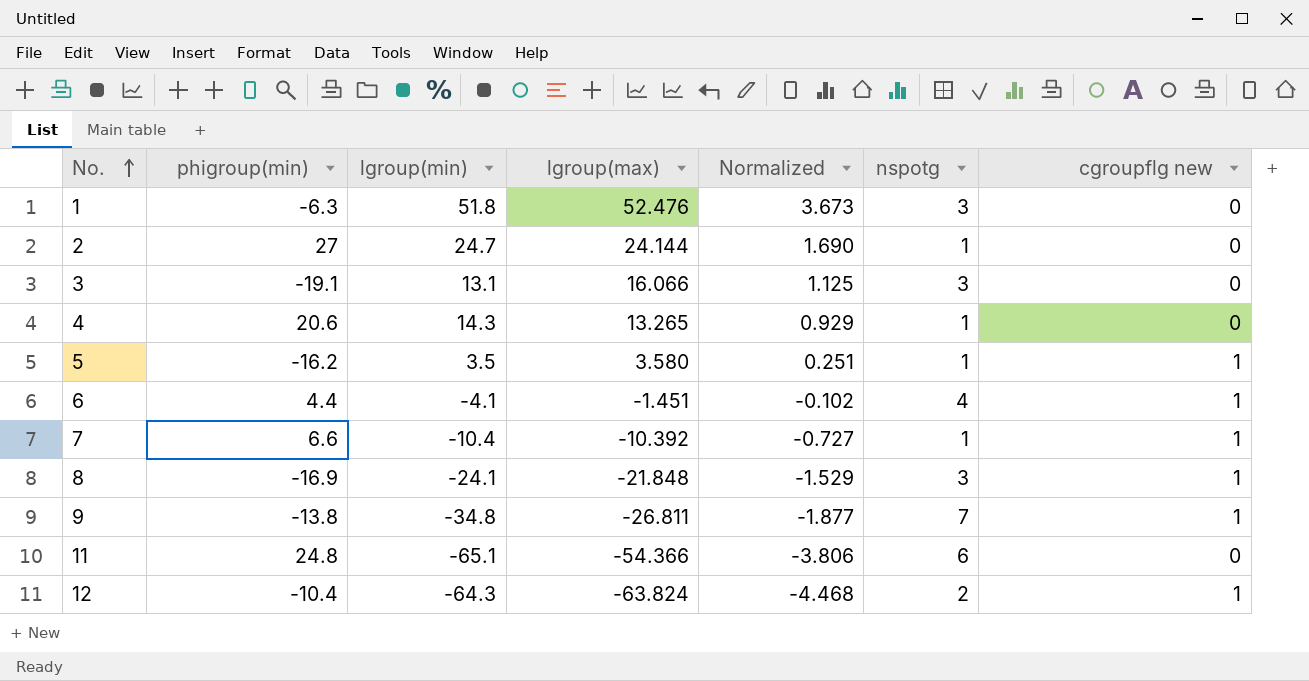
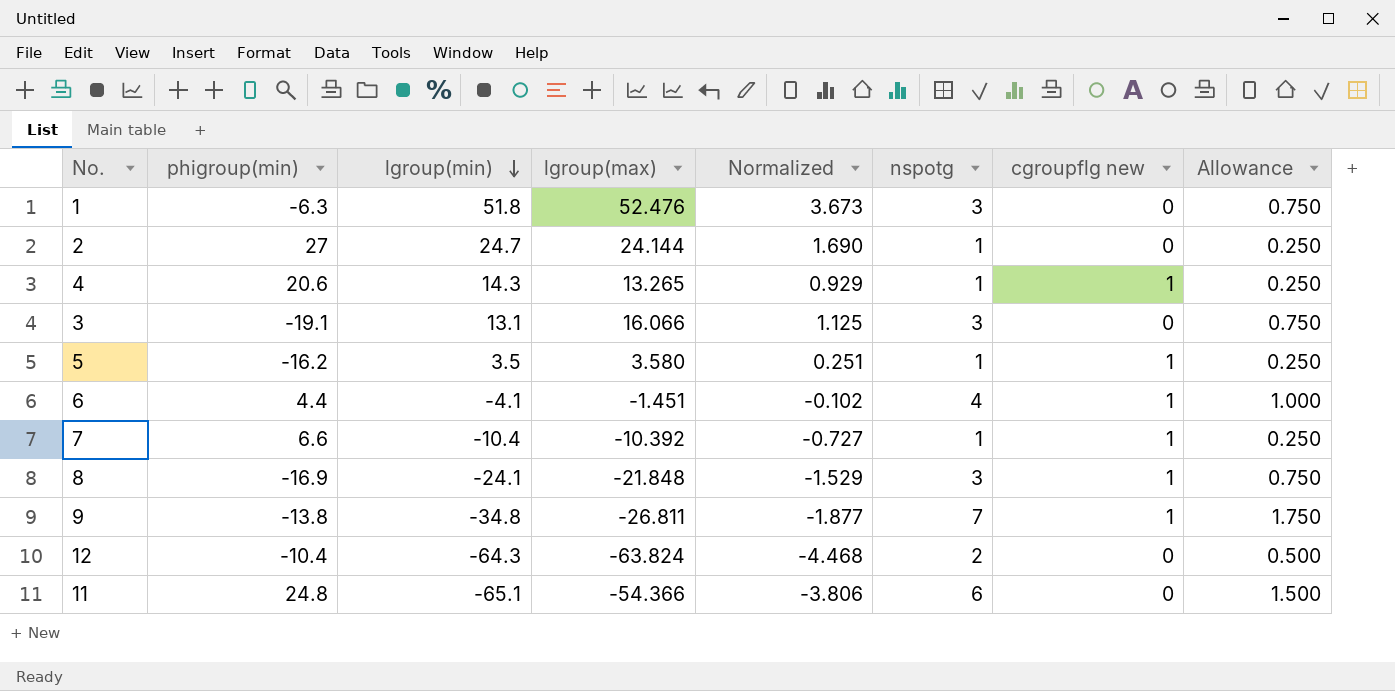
row order: No. ascending -> lgroup(min) descending
column Allowance | formula: none -> [nspotg] * 0.25
4 | cgroupflg new: 0 -> 1
12 | cgroupflg new: 1 -> 0

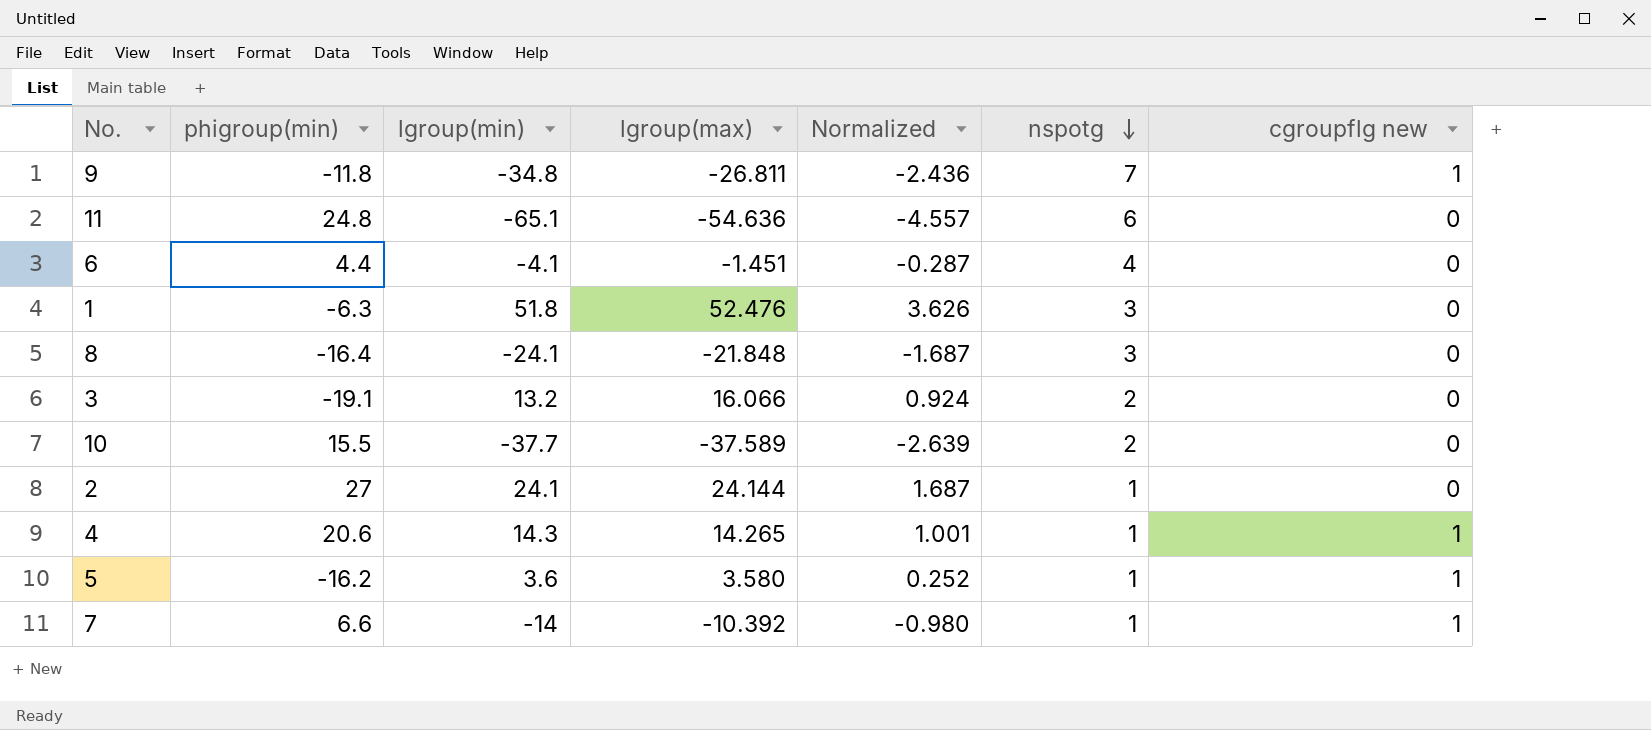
row order: lgroup(min) descending -> nspotg descending
column Allowance | formula: [nspotg] * 0.25 -> none
column Normalized | formula: [lgroup(max)] * 0.07 -> [lgroup(min)] * 0.07
row 12: -10.4 | -64.3 | -63.824 | -4.468 | 2 | 0 | 0.500 -> none
9 | phigroup(min): -13.8 -> -11.8
11 | lgroup(max): -54.366 -> -54.636
6 | cgroupflg new: 1 -> 0
8 | phigroup(min): -16.9 -> -16.4
8 | cgroupflg new: 1 -> 0
3 | lgroup(min): 13.1 -> 13.2
3 | nspotg: 3 -> 2
row 10: none -> 15.5 | -37.7 | -37.589 | -2.639 | 2 | 0
2 | lgroup(min): 24.7 -> 24.1
4 | lgroup(max): 13.265 -> 14.265
5 | lgroup(min): 3.5 -> 3.6
7 | lgroup(min): -10.4 -> -14

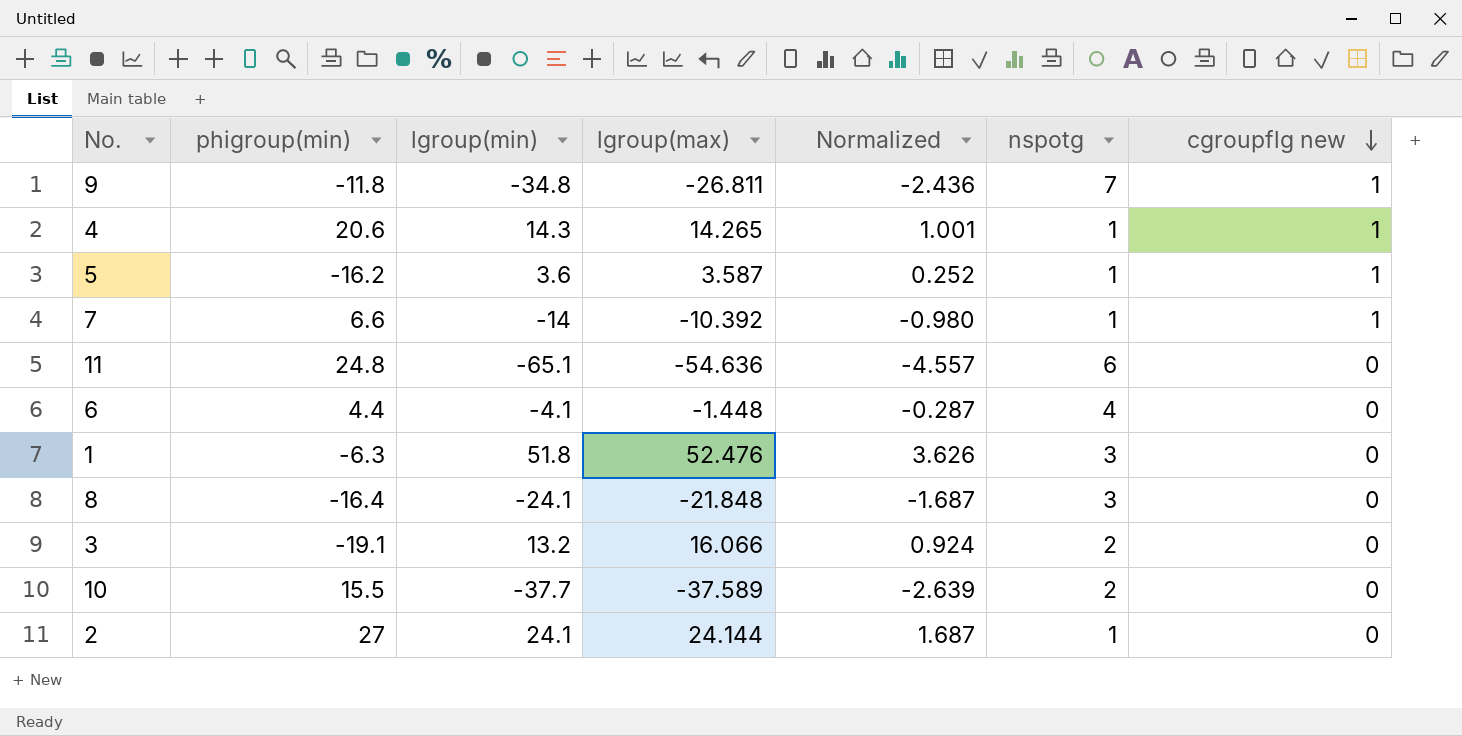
row order: nspotg descending -> cgroupflg new descending
5 | lgroup(max): 3.580 -> 3.587
6 | lgroup(max): -1.451 -> -1.448

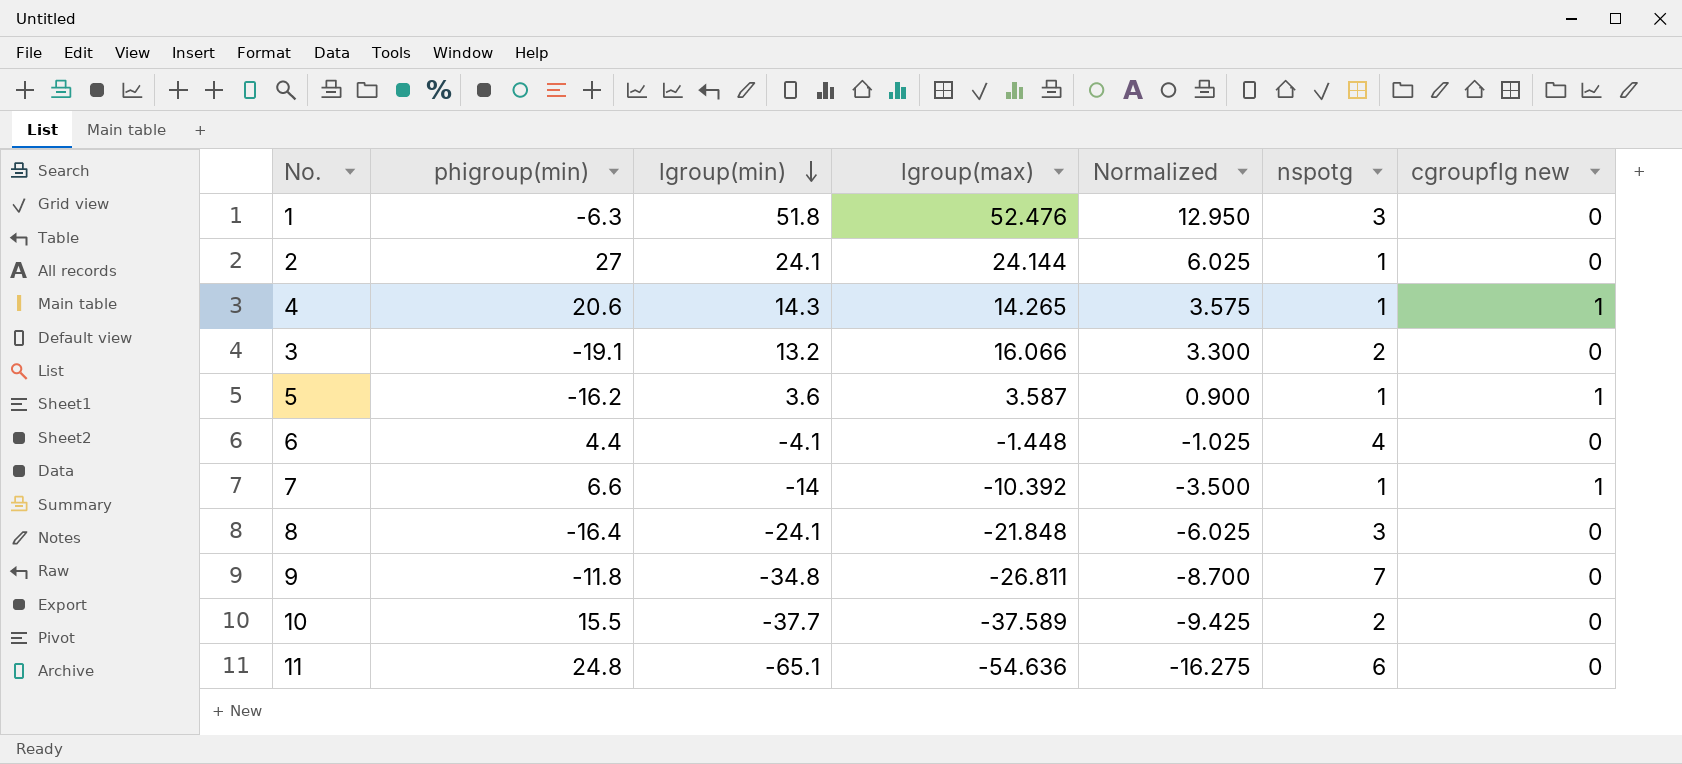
row order: cgroupflg new descending -> lgroup(min) descending
column Normalized | formula: [lgroup(min)] * 0.07 -> [lgroup(min)] * 0.25
9 | cgroupflg new: 1 -> 0

